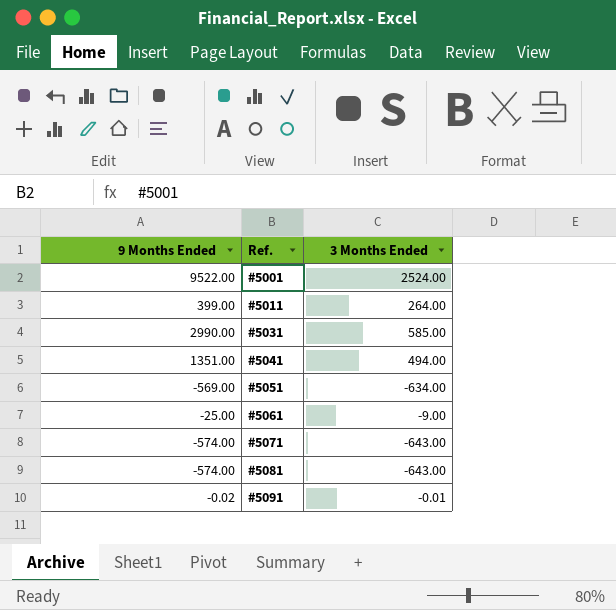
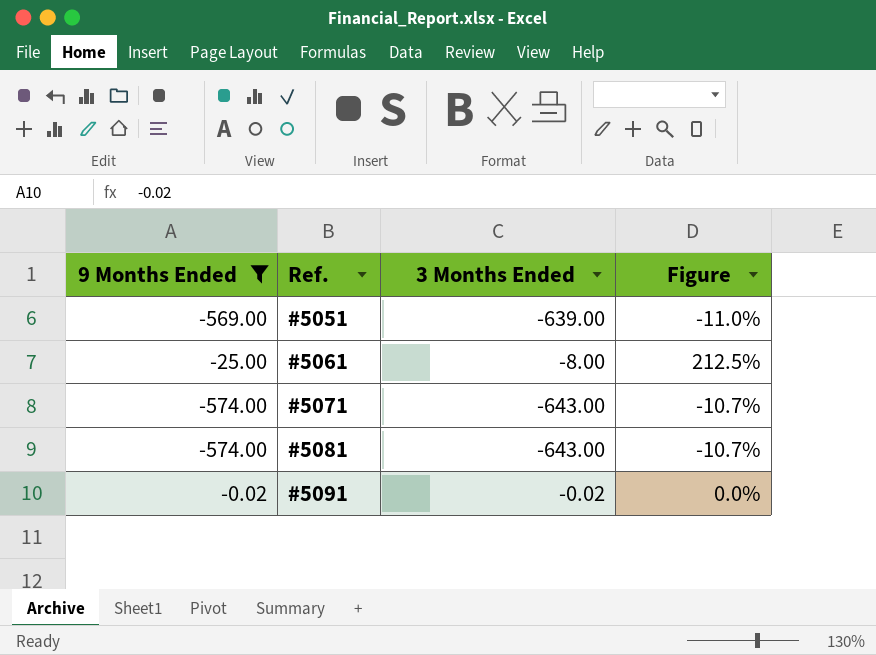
filter: none -> 9 Months Ended <= -0.02
column Figure | formula: none -> ([9 Months Ended] - [3 Months Ended]) / [3 Months Ended]
#5051 | 3 Months Ended: -634.00 -> -639.00
#5061 | 3 Months Ended: -9.00 -> -8.00
#5091 | 3 Months Ended: -0.01 -> -0.02

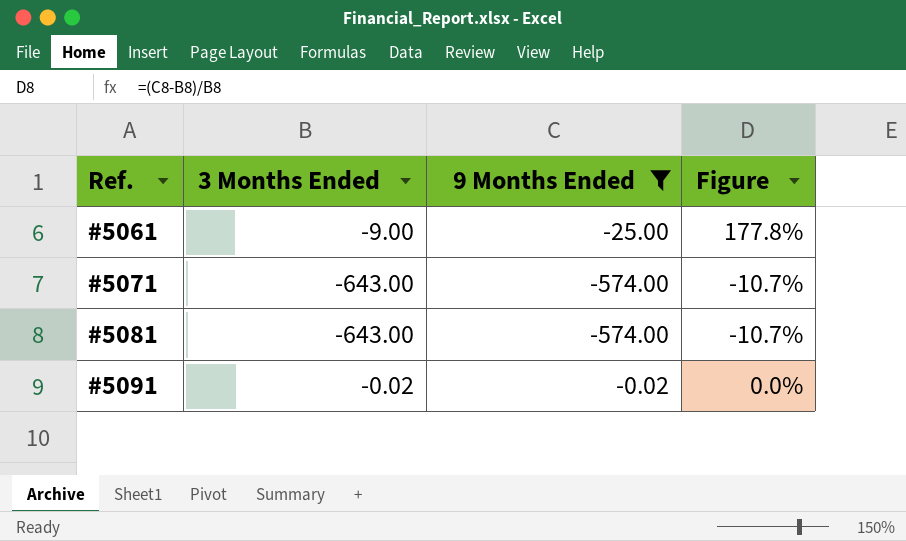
column 9 Months Ended | position: 1 -> 3
row #5051: -569.00 | -639.00 | -11.0% -> none
#5061 | 3 Months Ended: -8.00 -> -9.00
#5061 | Figure: 212.5% -> 177.8%

